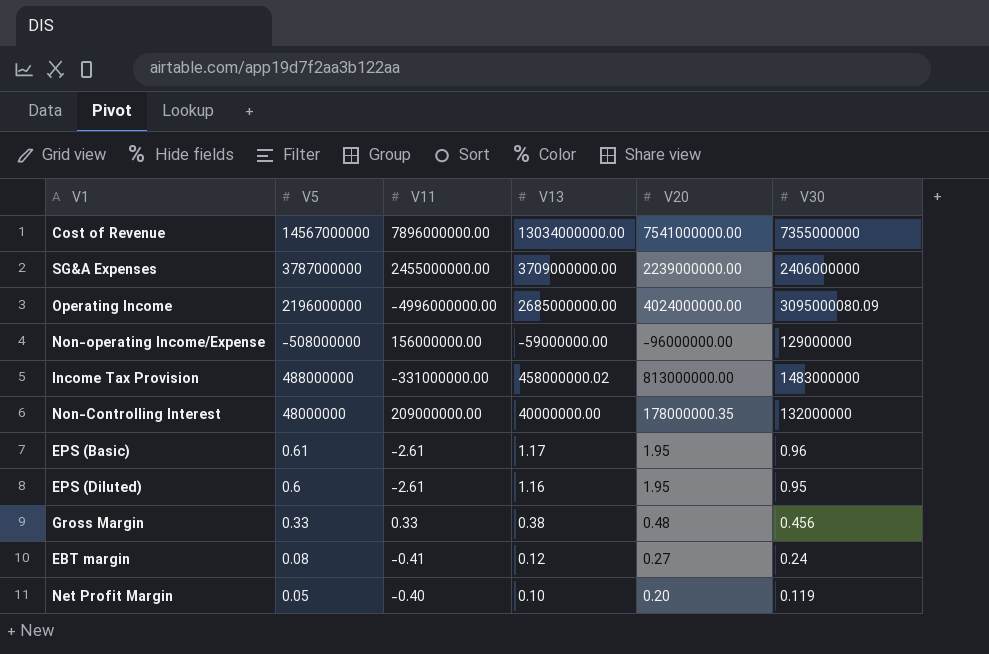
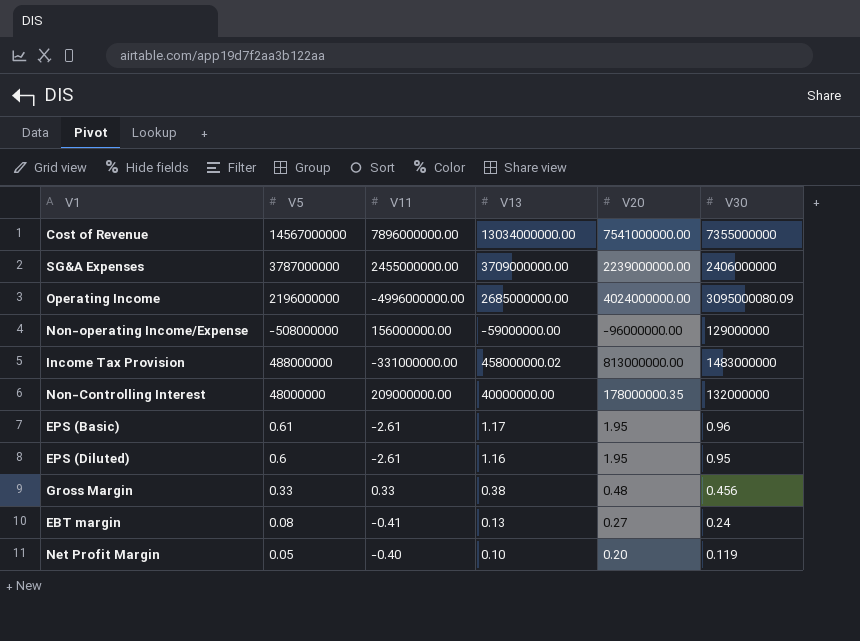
EBT margin | V13: 0.12 -> 0.13

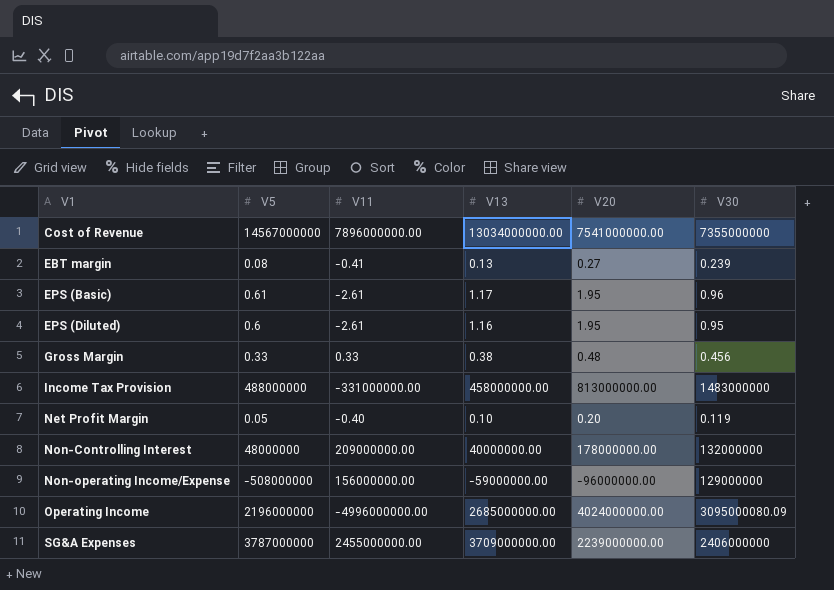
row order: none -> V1 ascending
EBT margin | V30: 0.24 -> 0.239
Income Tax Provision | V13: 458000000.02 -> 458000000.00
Non-Controlling Interest | V20: 178000000.35 -> 178000000.00

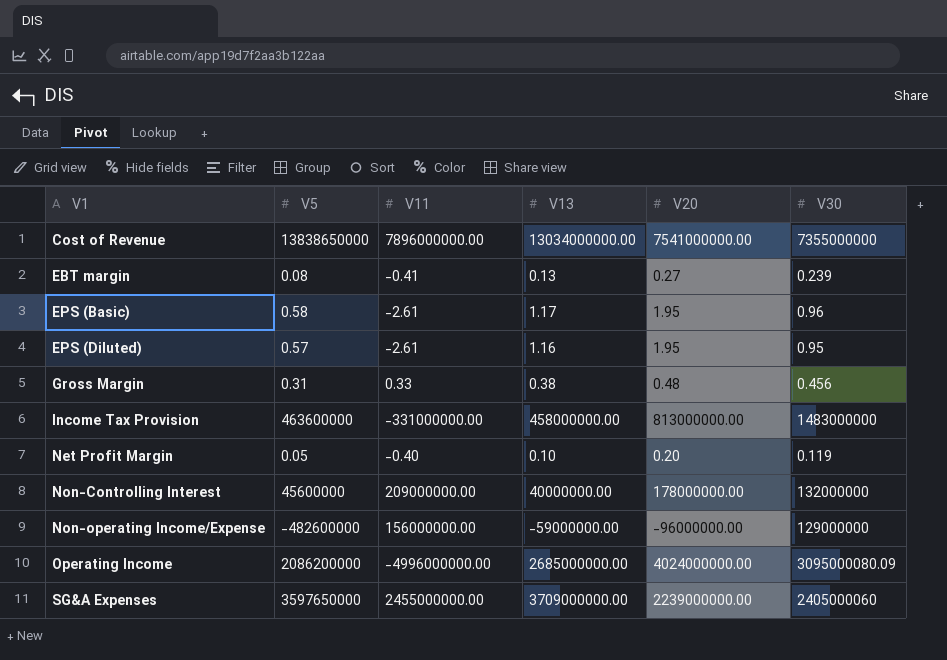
Cost of Revenue | V5: 14567000000 -> 13838650000
EPS (Basic) | V5: 0.61 -> 0.58
EPS (Diluted) | V5: 0.6 -> 0.57
Gross Margin | V5: 0.33 -> 0.31
Income Tax Provision | V5: 488000000 -> 463600000
Non-Controlling Interest | V5: 48000000 -> 45600000
Non-operating Income/Expense | V5: -508000000 -> -482600000
Operating Income | V5: 2196000000 -> 2086200000
SG&A Expenses | V5: 3787000000 -> 3597650000
SG&A Expenses | V30: 2406000000 -> 2405000060

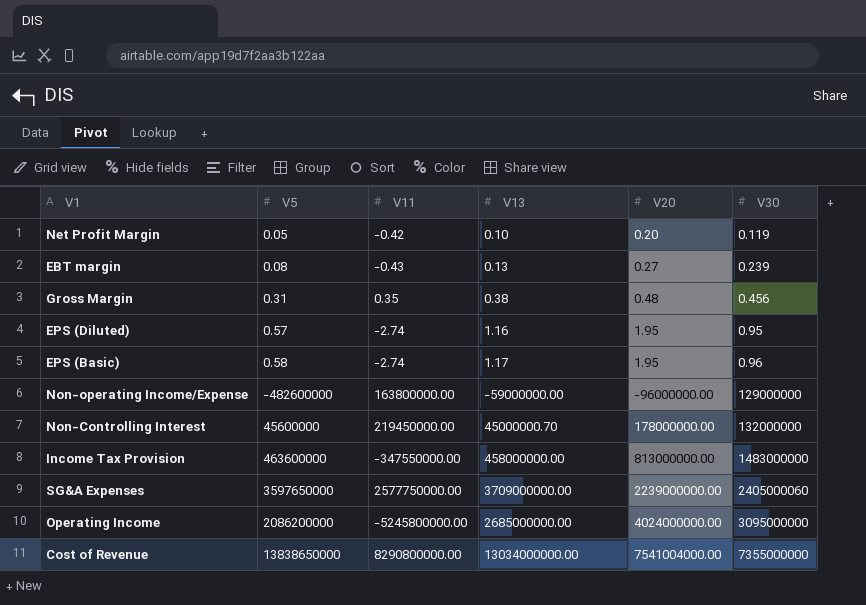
row order: V1 ascending -> V30 ascending
Net Profit Margin | V11: -0.40 -> -0.42
EBT margin | V11: -0.41 -> -0.43
Gross Margin | V11: 0.33 -> 0.35
EPS (Diluted) | V11: -2.61 -> -2.74
EPS (Basic) | V11: -2.61 -> -2.74
Non-operating Income/Expense | V11: 156000000.00 -> 163800000.00
Non-Controlling Interest | V11: 209000000.00 -> 219450000.00
Non-Controlling Interest | V13: 40000000.00 -> 45000000.70
Income Tax Provision | V11: -331000000.00 -> -347550000.00
SG&A Expenses | V11: 2455000000.00 -> 2577750000.00
Operating Income | V11: -4996000000.00 -> -5245800000.00
Operating Income | V30: 3095000080.09 -> 3095000000
Cost of Revenue | V11: 7896000000.00 -> 8290800000.00
Cost of Revenue | V20: 7541000000.00 -> 7541004000.00

